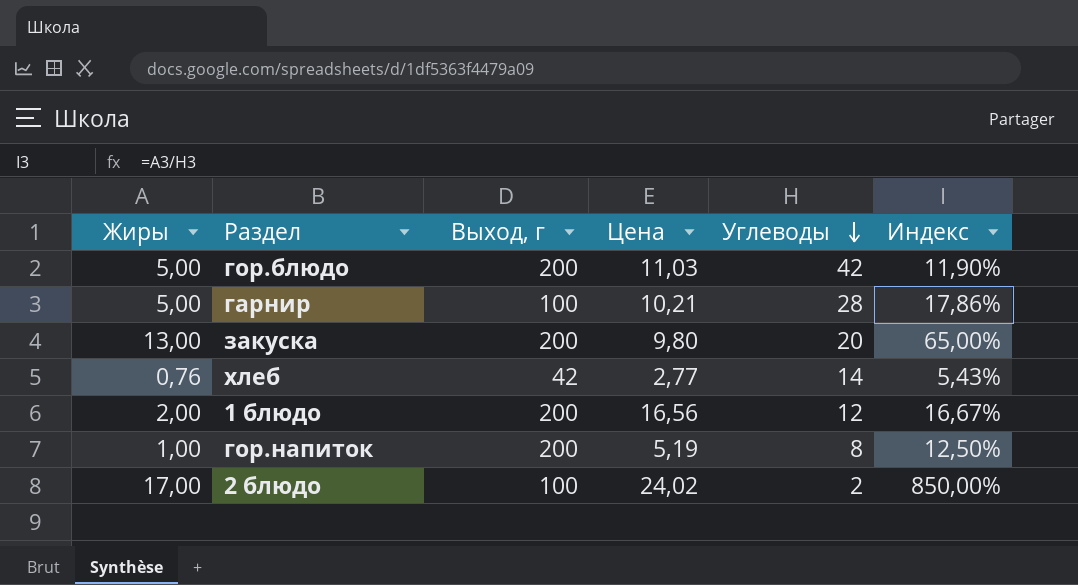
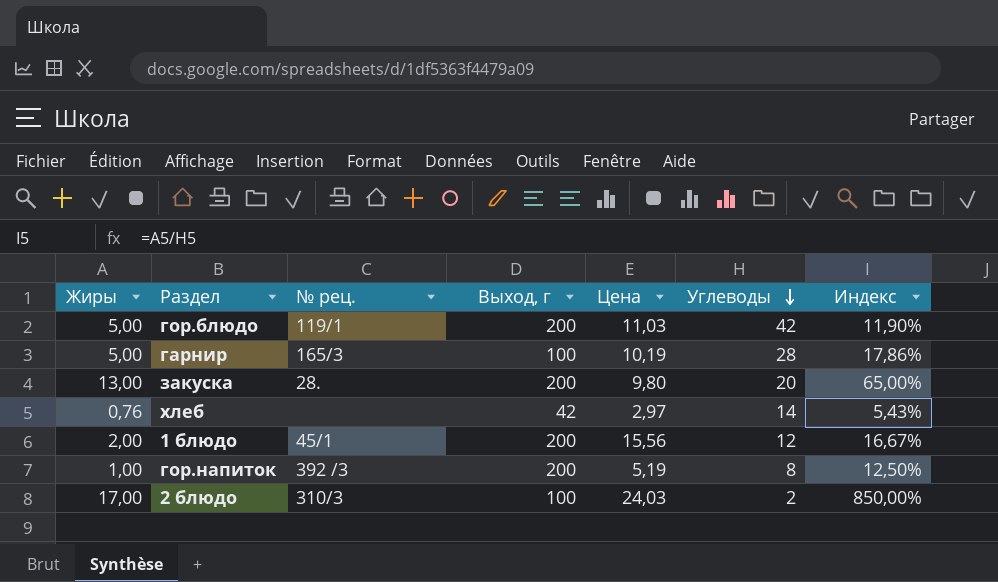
column № рец. | position: none -> 3
гарнир | Цена: 10,21 -> 10,19
хлеб | Цена: 2,77 -> 2,97
1 блюдо | Цена: 16,56 -> 15,56
2 блюдо | Цена: 24,02 -> 24,03

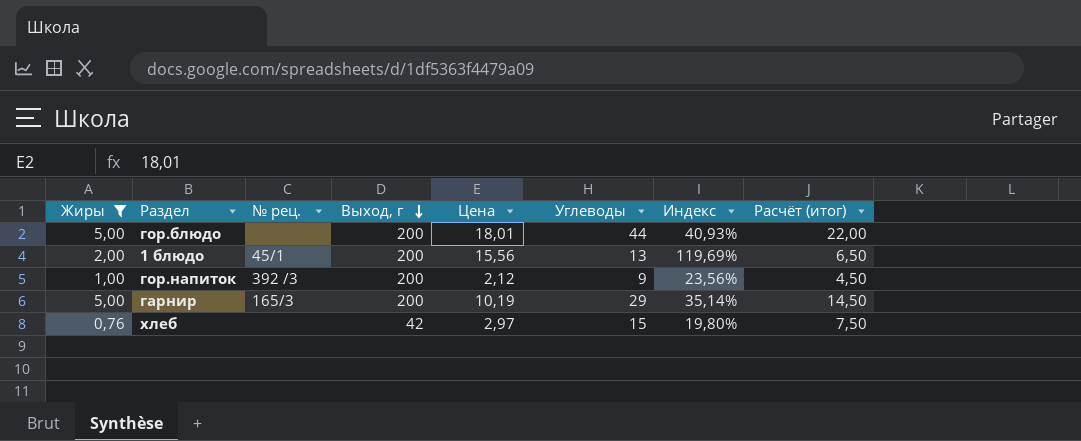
filter: none -> Жиры <= 5,00
row order: Углеводы descending -> Выход, г descending
column Индекс | formula: [Жиры] / [Углеводы] -> [Цена] / [Углеводы]
column Расчёт (итог) | formula: none -> [Углеводы] * 0,5
гор.блюдо | № рец.: 119/1 -> none
гор.блюдо | Цена: 11,03 -> 18,01
гор.блюдо | Углеводы: 42 -> 44
1 блюдо | Углеводы: 12 -> 13
гор.напиток | Цена: 5,19 -> 2,12
гор.напиток | Углеводы: 8 -> 9
гарнир | Выход, г: 100 -> 200
гарнир | Углеводы: 28 -> 29
хлеб | Углеводы: 14 -> 15

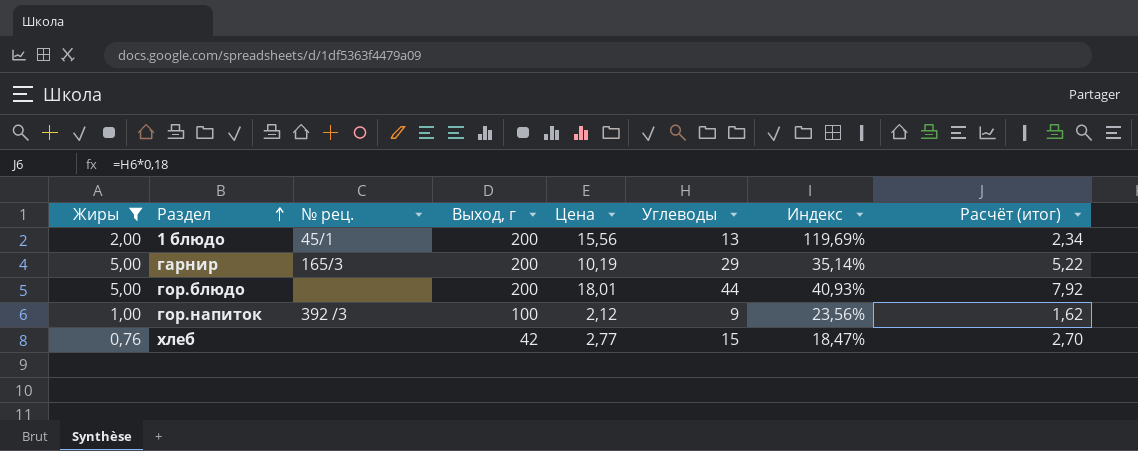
row order: Выход, г descending -> Раздел ascending
column Расчёт (итог) | formula: [Углеводы] * 0,5 -> [Углеводы] * 0,18
гор.напиток | Выход, г: 200 -> 100
хлеб | Цена: 2,97 -> 2,77
хлеб | Индекс: 19,80% -> 18,47%

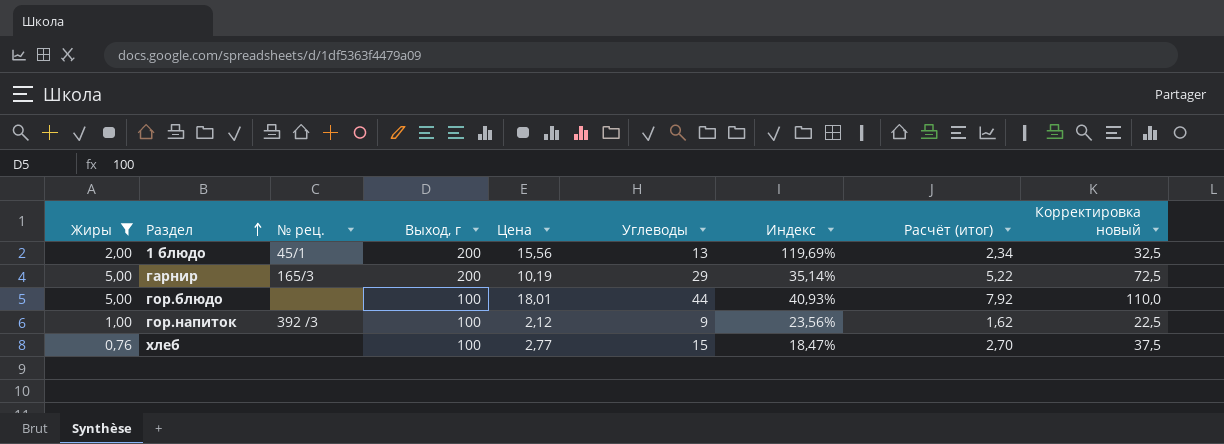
column Корректировка новый | formula: none -> [Углеводы] * 2,5
гор.блюдо | Выход, г: 200 -> 100
хлеб | Выход, г: 42 -> 100

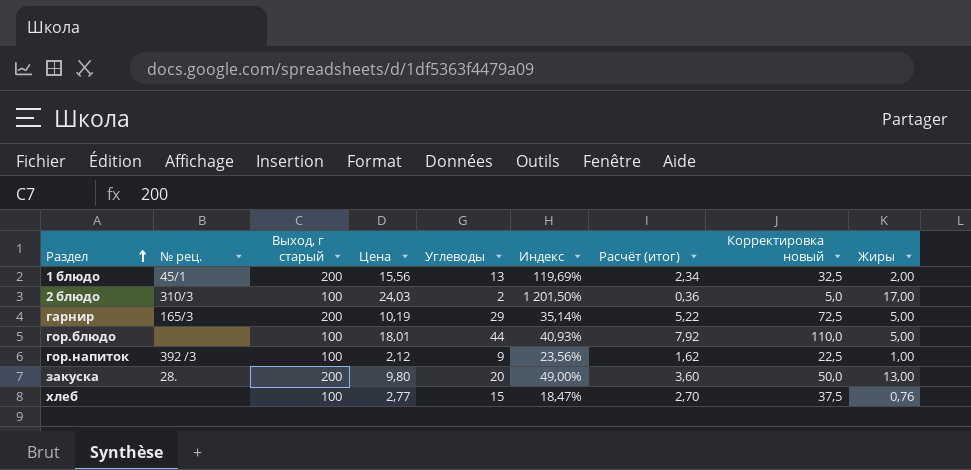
filter: Жиры <= 5,00 -> none
column name: Выход, г -> Выход, г старый
column Жиры | position: 1 -> 9

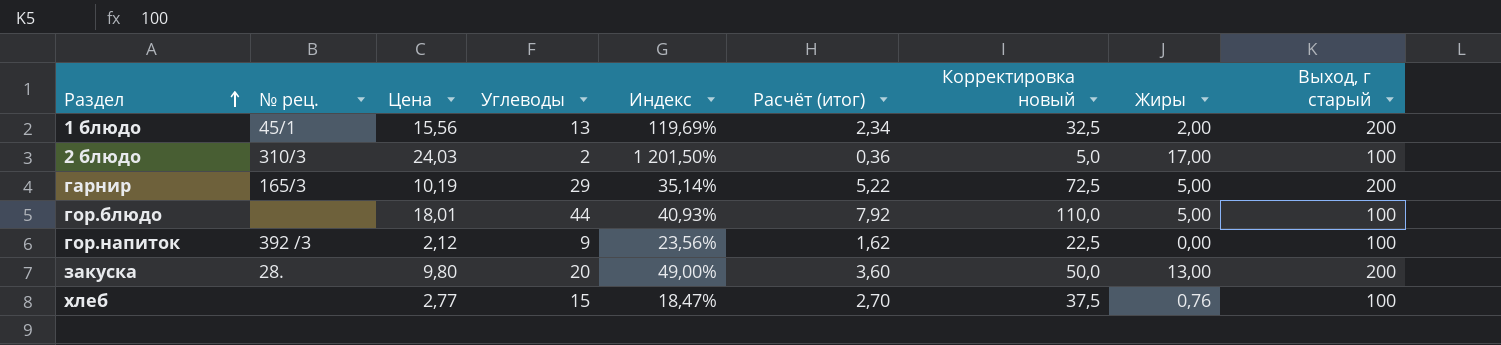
column Выход, г старый | position: 3 -> 9
гор.напиток | Жиры: 1,00 -> 0,00

